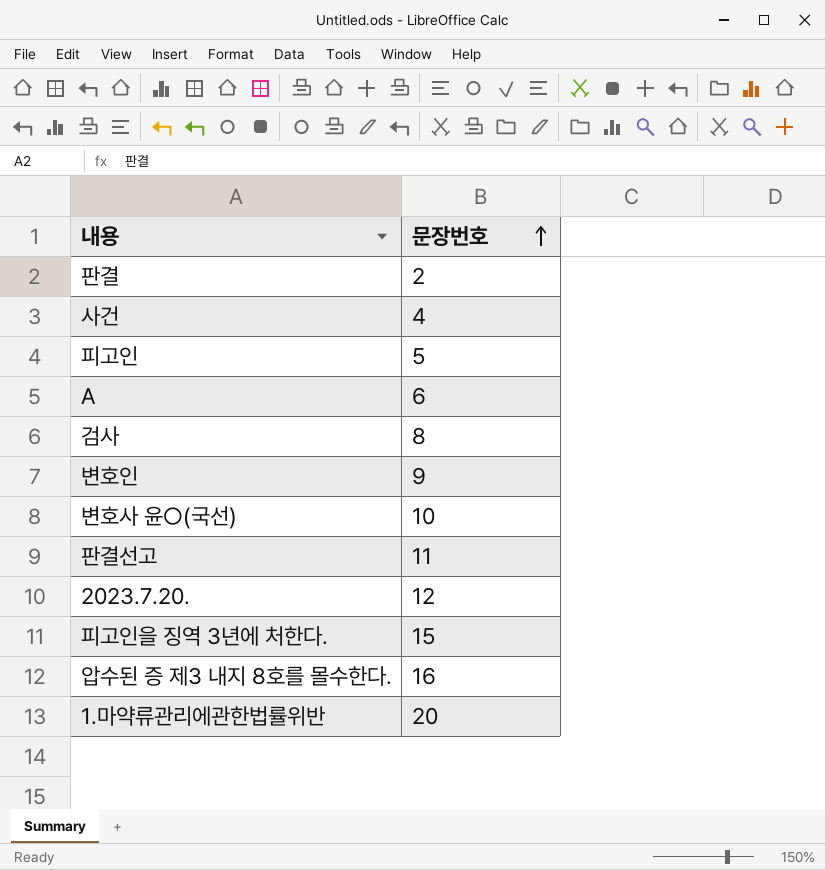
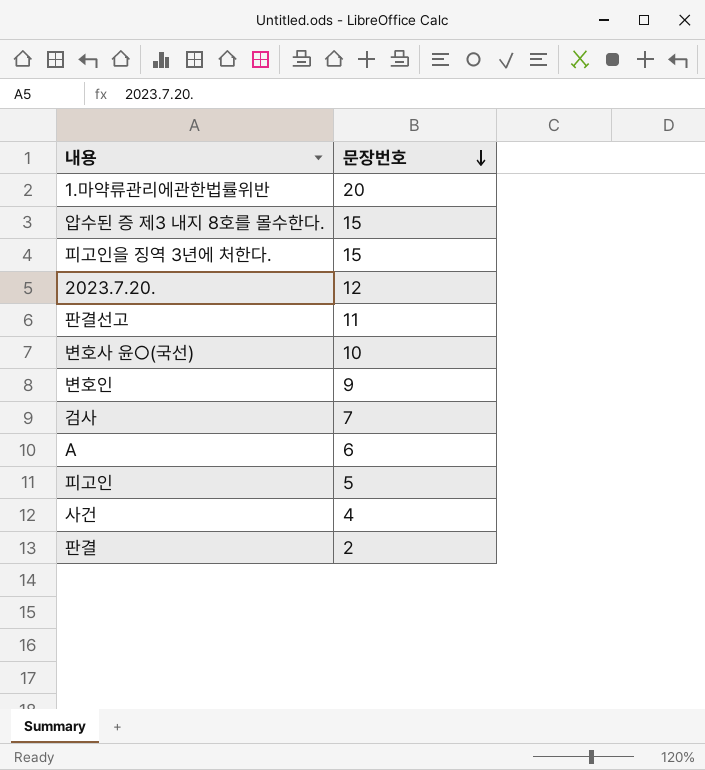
row order: 문장번호 ascending -> 문장번호 descending
압수된 증 제3 내지 8호를 몰수한다. | 문장번호: 16 -> 15
검사 | 문장번호: 8 -> 7

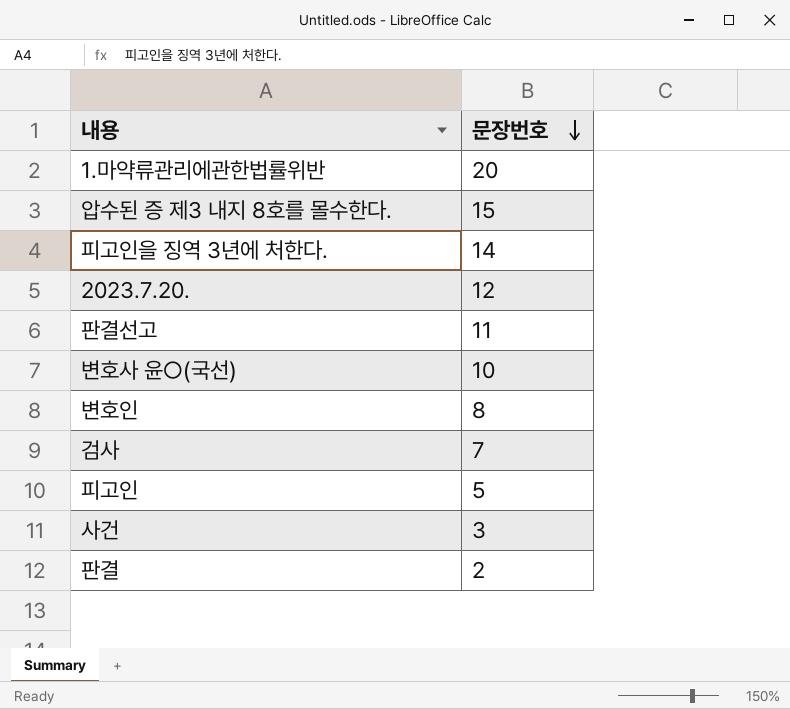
row A: 6 -> none
피고인을 징역 3년에 처한다. | 문장번호: 15 -> 14
변호인 | 문장번호: 9 -> 8
사건 | 문장번호: 4 -> 3

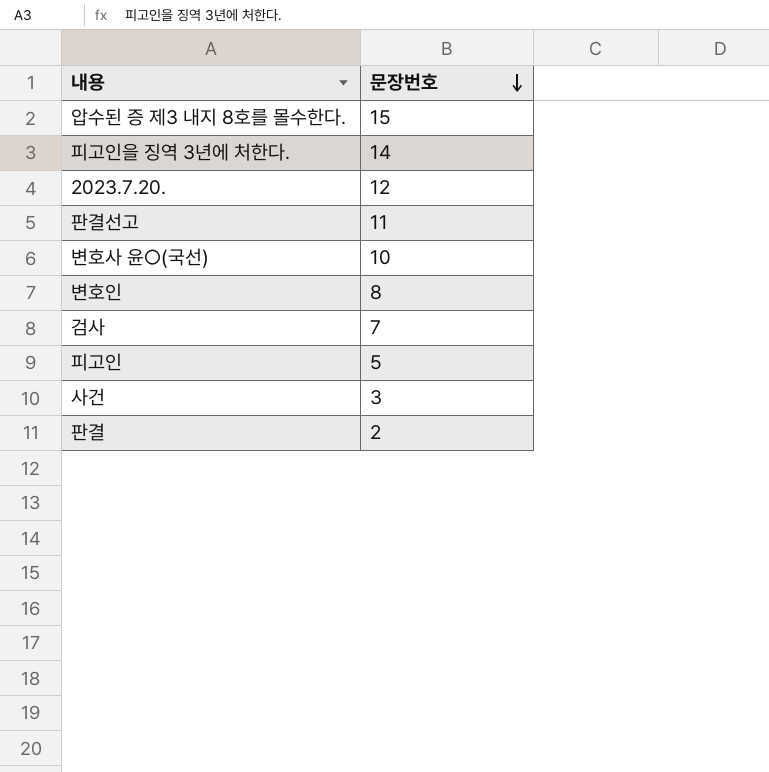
row 1.마약류관리에관한법률위반: 20 -> none

